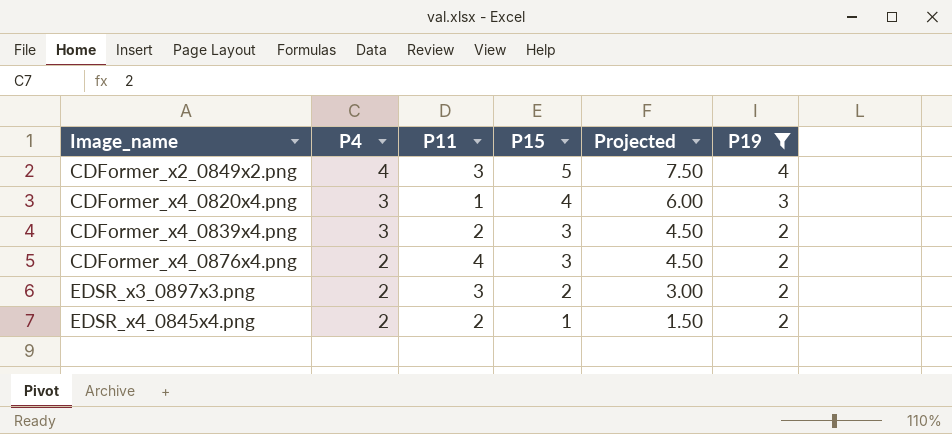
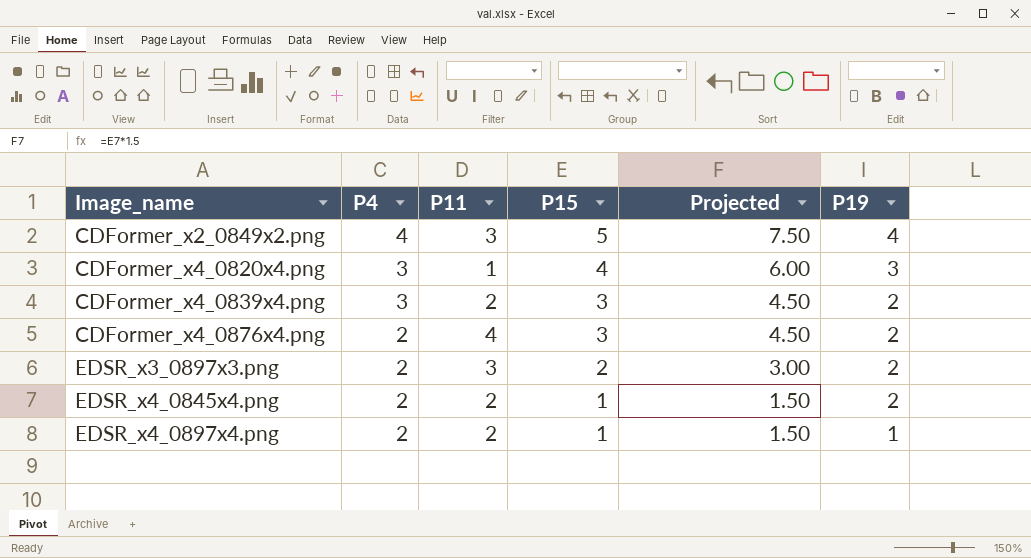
filter: P19 != 1 -> none

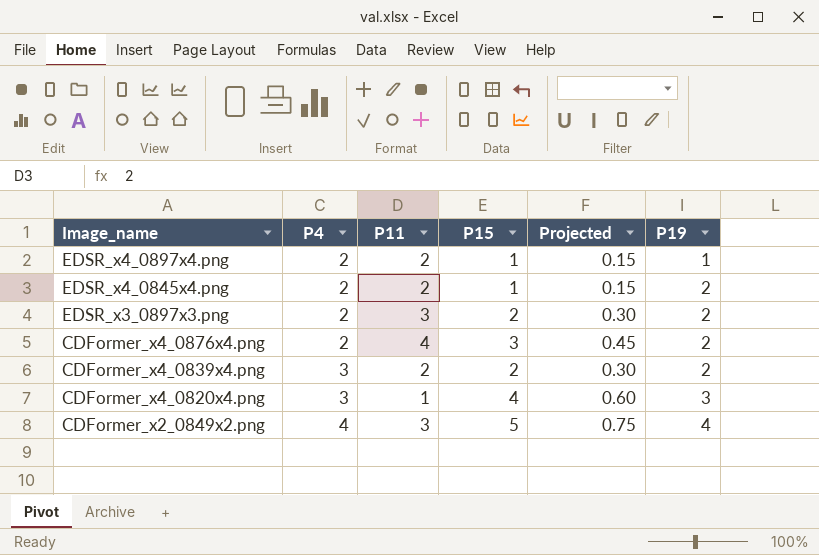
row order: Image_name ascending -> Image_name descending
column Projected | formula: [P15] * 1.5 -> [P15] * 0.15
CDFormer_x4_0839x4.png | P15: 3 -> 2

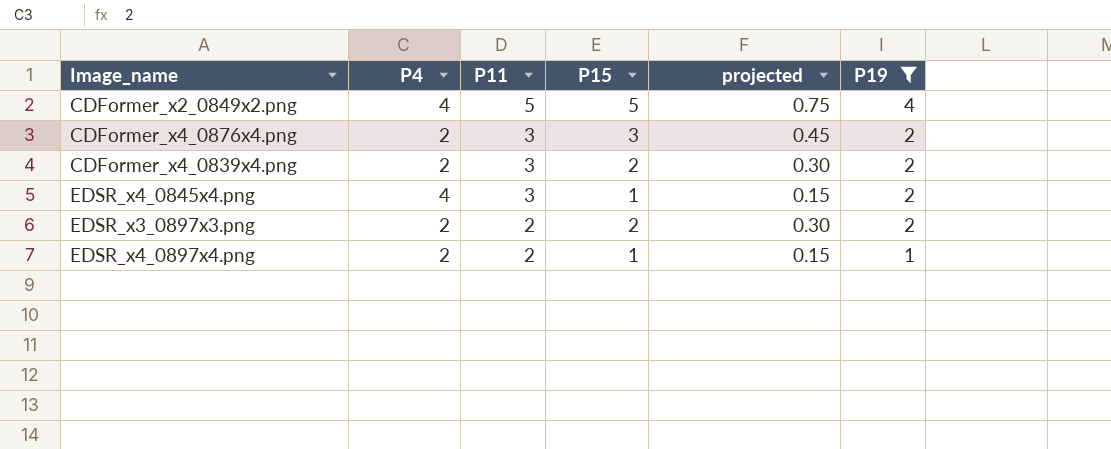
filter: none -> P19 != 3
row order: Image_name descending -> P11 descending
column name: Projected -> projected
CDFormer_x2_0849x2.png | P11: 3 -> 5
CDFormer_x4_0876x4.png | P11: 4 -> 3
CDFormer_x4_0839x4.png | P4: 3 -> 2
CDFormer_x4_0839x4.png | P11: 2 -> 3
EDSR_x4_0845x4.png | P4: 2 -> 4
EDSR_x4_0845x4.png | P11: 2 -> 3
EDSR_x3_0897x3.png | P11: 3 -> 2

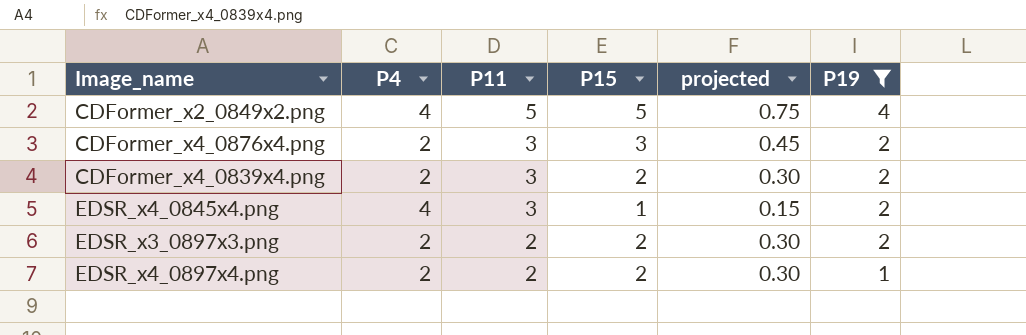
EDSR_x4_0897x4.png | P15: 1 -> 2
EDSR_x4_0897x4.png | projected: 0.15 -> 0.30

